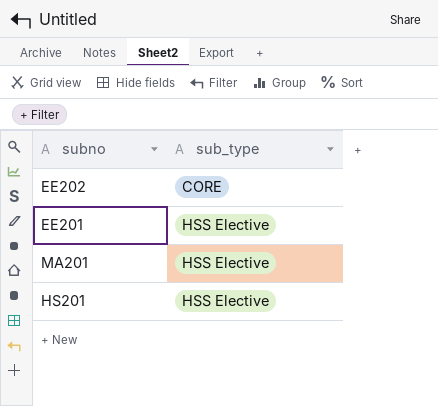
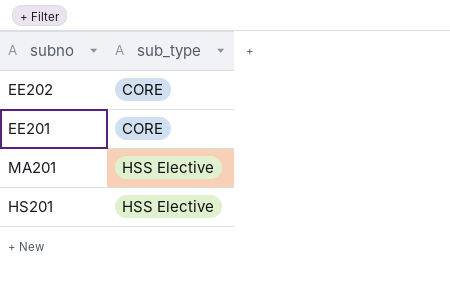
EE201 | sub_type: HSS Elective -> CORE

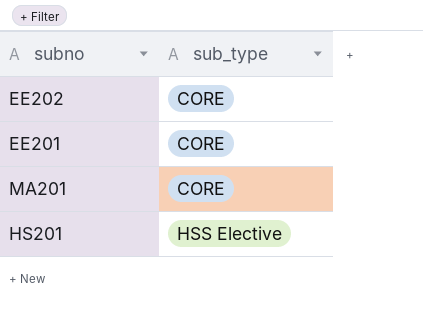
MA201 | sub_type: HSS Elective -> CORE

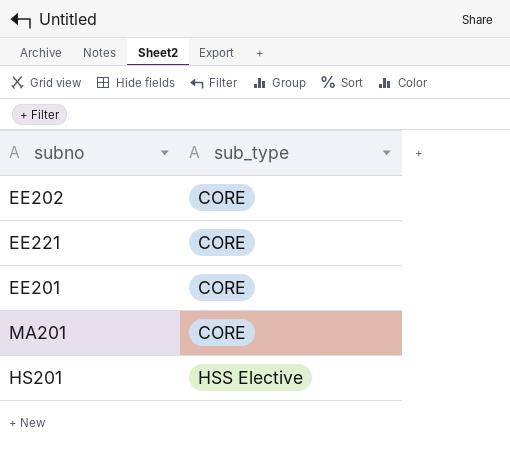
row EE221: none -> CORE

